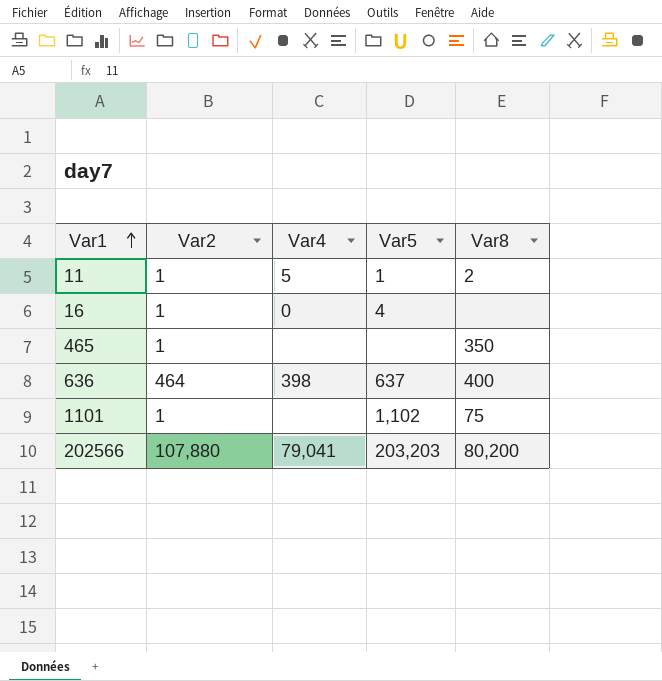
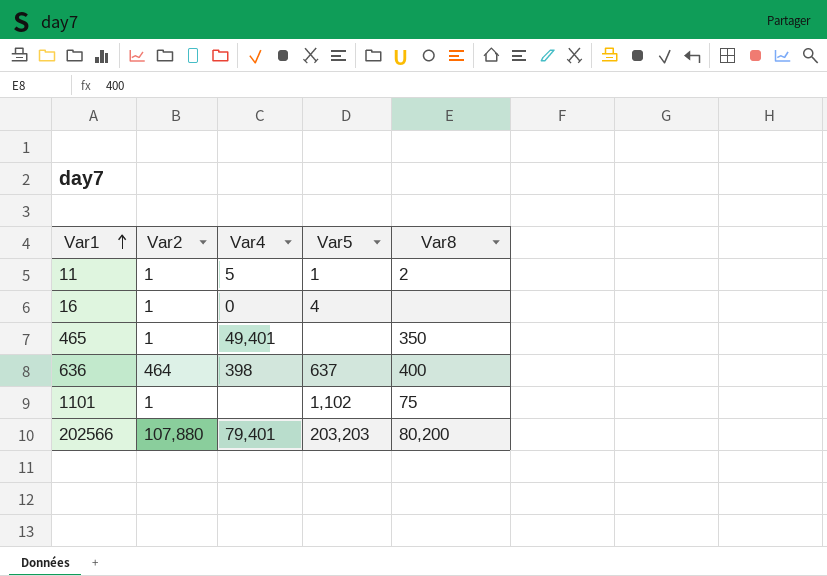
465 | Var4: none -> 49,401
202566 | Var4: 79,041 -> 79,401

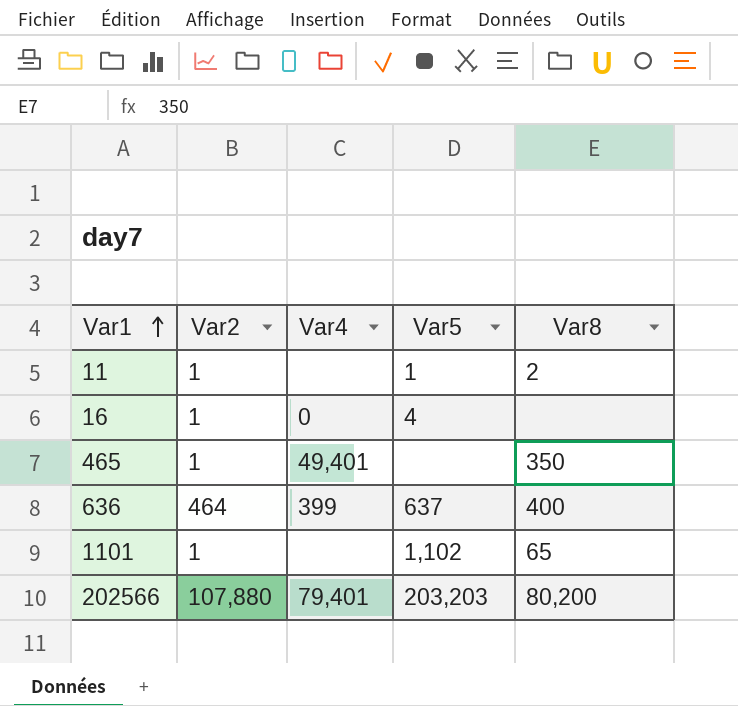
11 | Var4: 5 -> none
636 | Var4: 398 -> 399
1101 | Var8: 75 -> 65

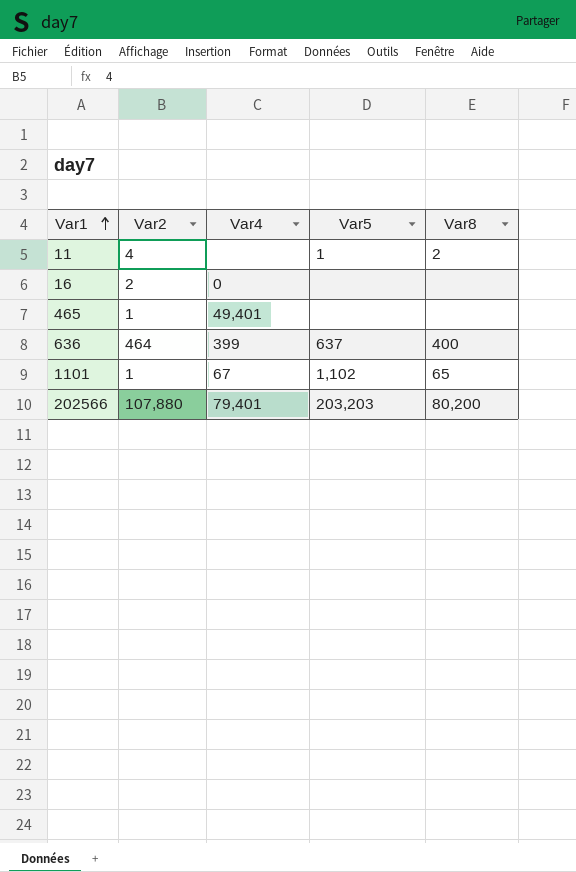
11 | Var2: 1 -> 4
16 | Var2: 1 -> 2
16 | Var5: 4 -> none
465 | Var8: 350 -> none
1101 | Var4: none -> 67

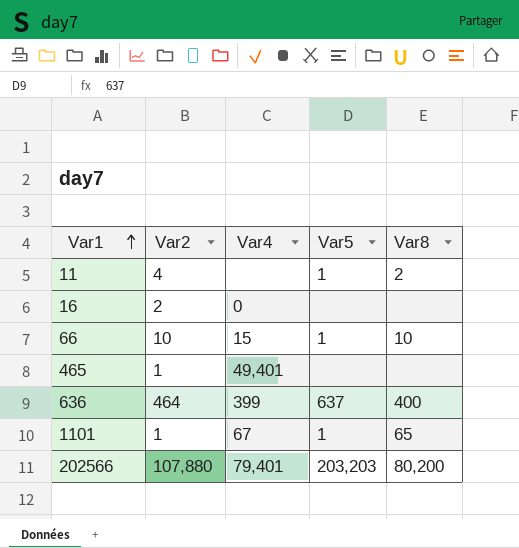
row 66: none -> 10 | 15 | 1 | 10
1101 | Var5: 1,102 -> 1

